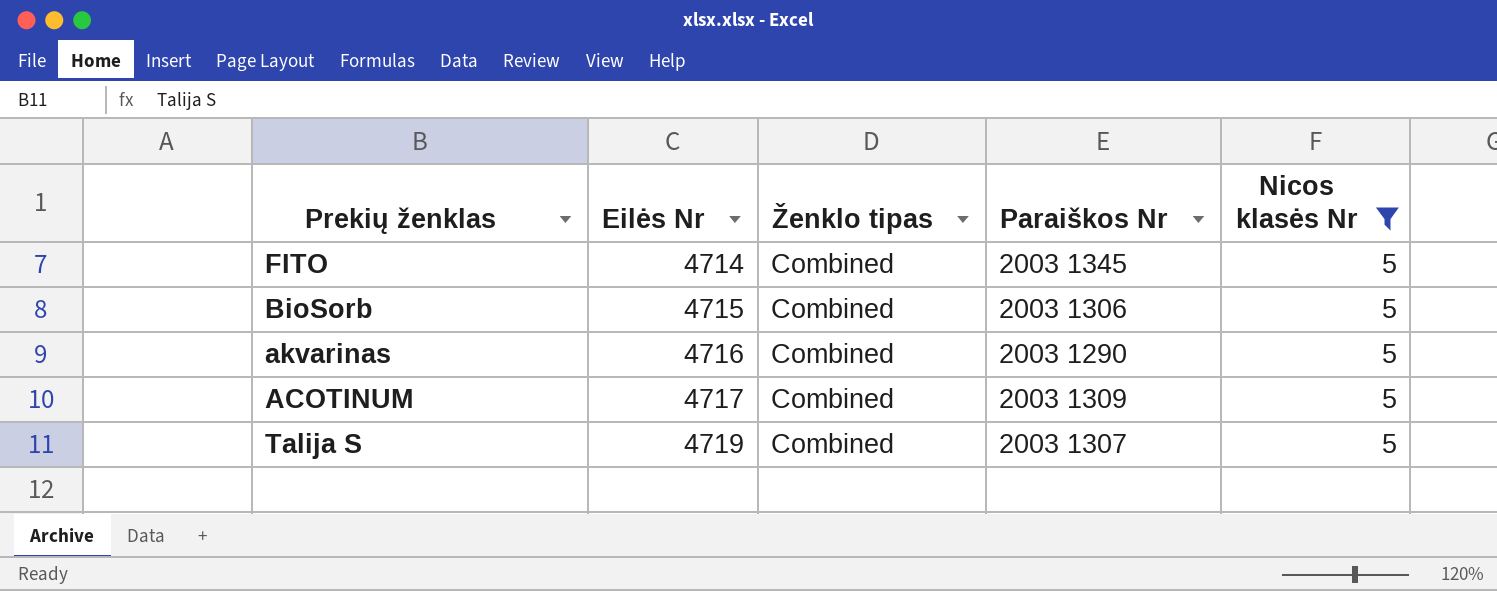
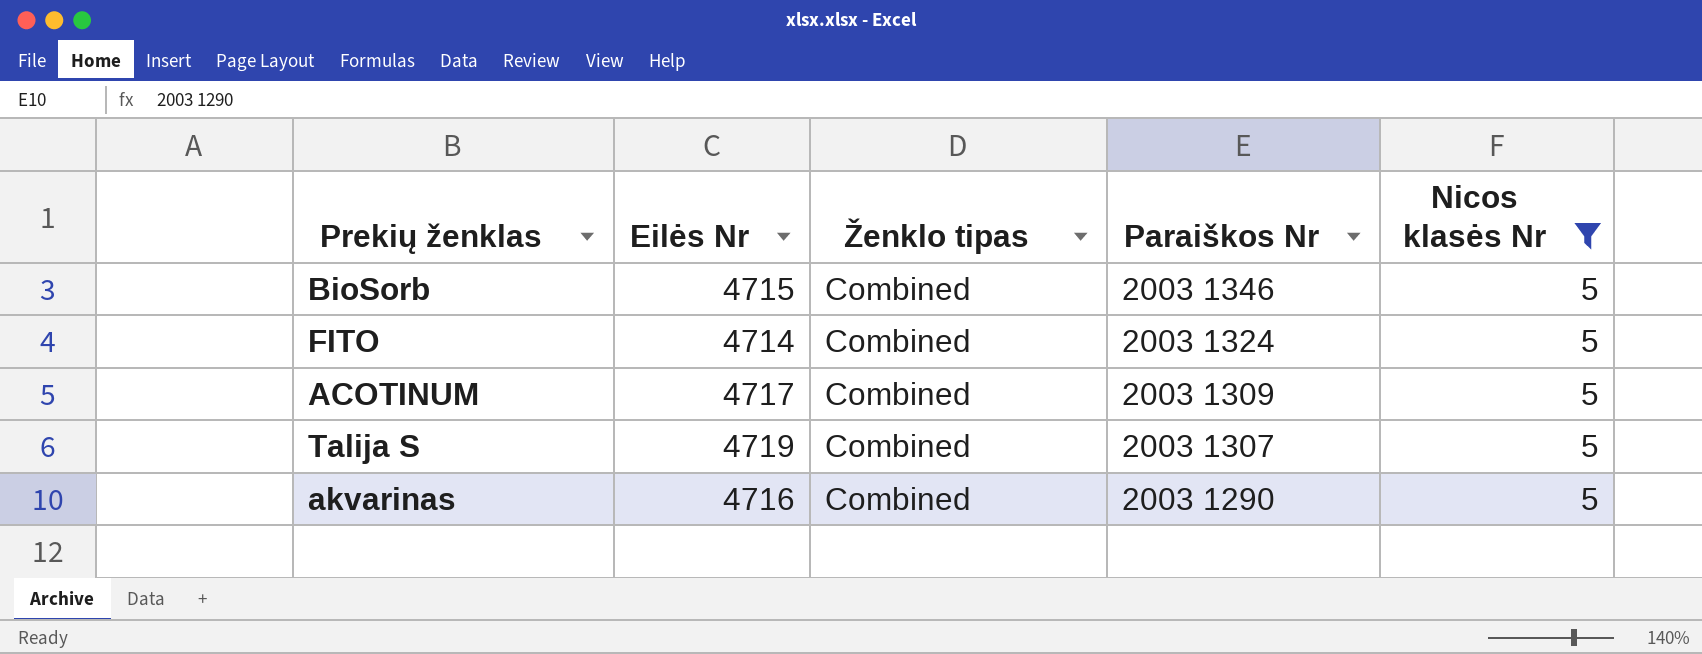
row order: Eilės Nr ascending -> Paraiškos Nr descending
BioSorb | Paraiškos Nr: 2003 1306 -> 2003 1346
FITO | Paraiškos Nr: 2003 1345 -> 2003 1324

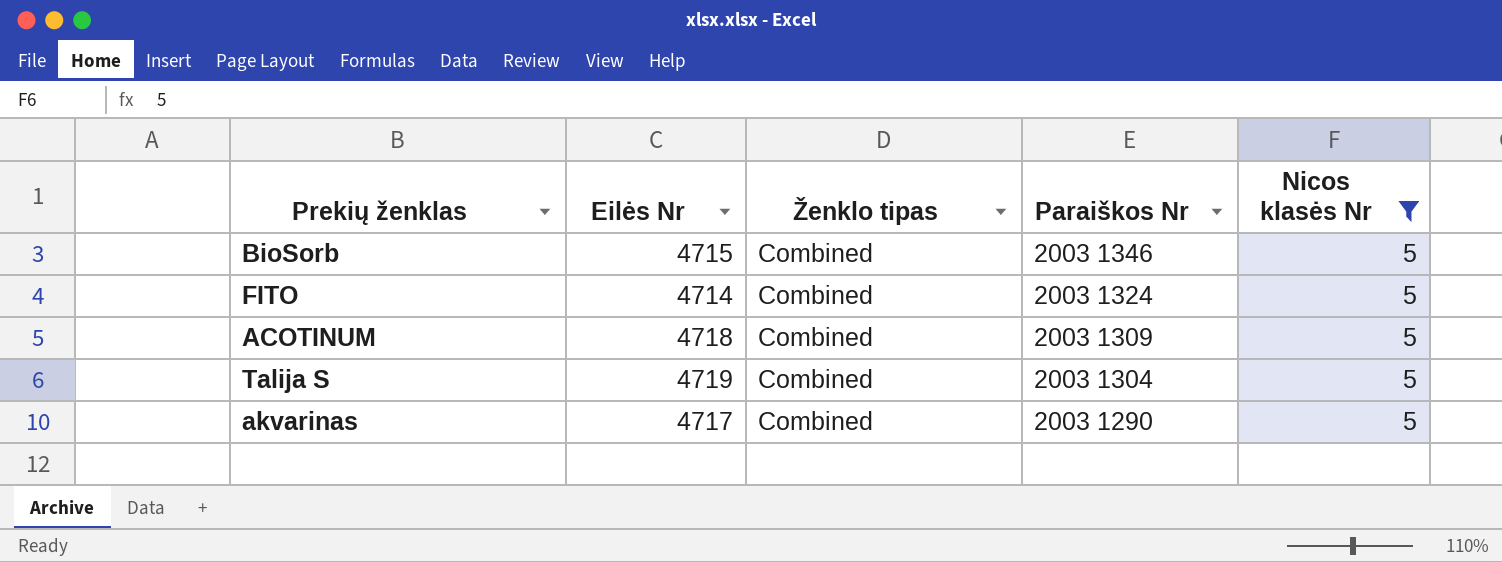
ACOTINUM | Eilės Nr: 4717 -> 4718
Talija S | Paraiškos Nr: 2003 1307 -> 2003 1304
akvarinas | Eilės Nr: 4716 -> 4717

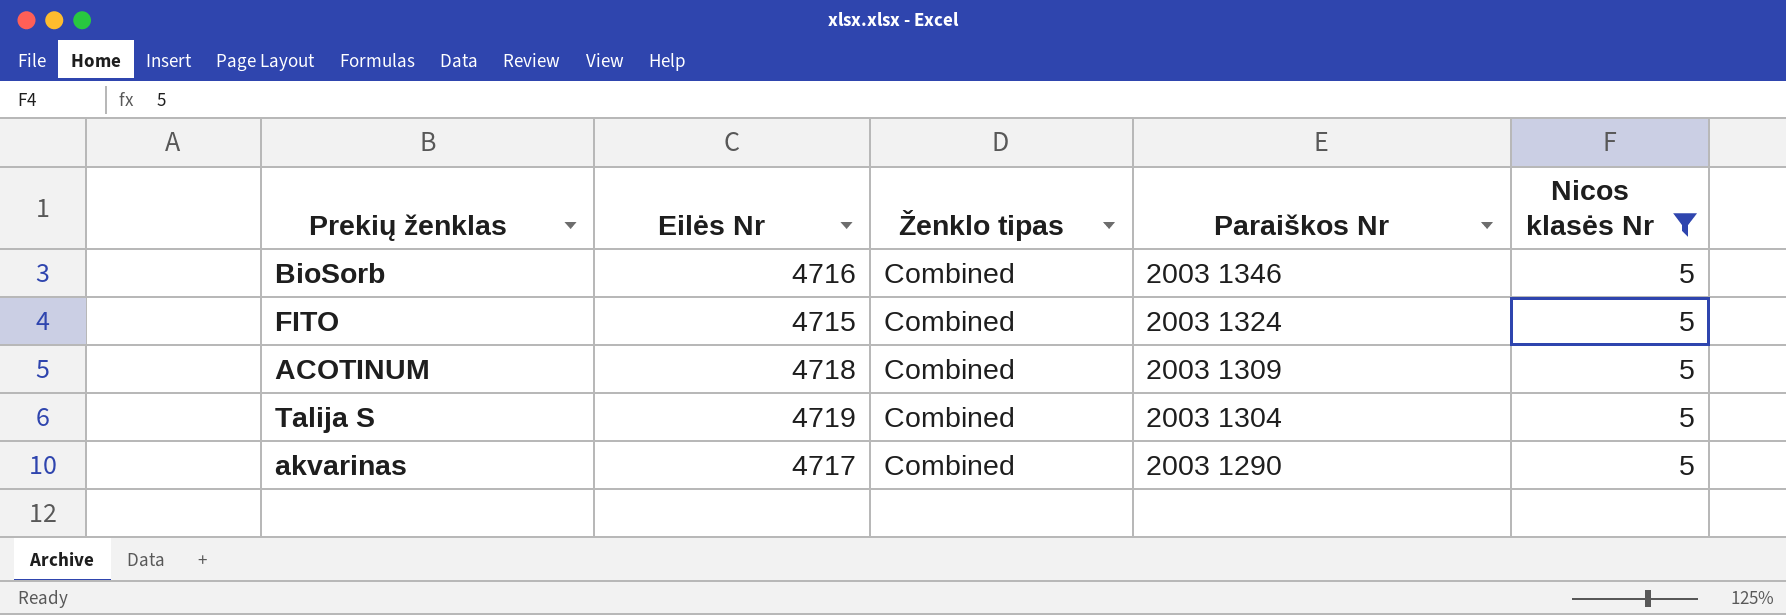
BioSorb | Eilės Nr: 4715 -> 4716
FITO | Eilės Nr: 4714 -> 4715

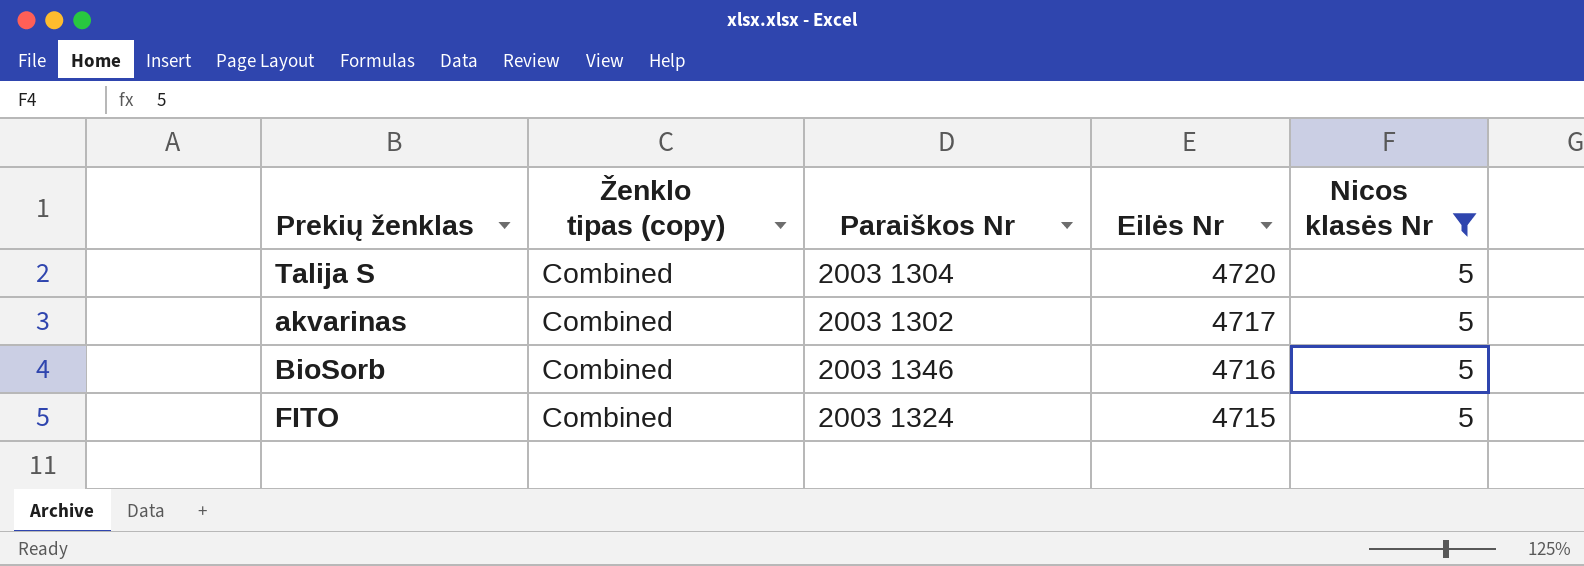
row order: Paraiškos Nr descending -> Eilės Nr descending
column name: Ženklo tipas -> Ženklo tipas (copy)
column Eilės Nr | position: 2 -> 4
row ACOTINUM: 4718 | Combined | 2003 1309 | 5 -> none
Talija S | Eilės Nr: 4719 -> 4720
akvarinas | Paraiškos Nr: 2003 1290 -> 2003 1302

